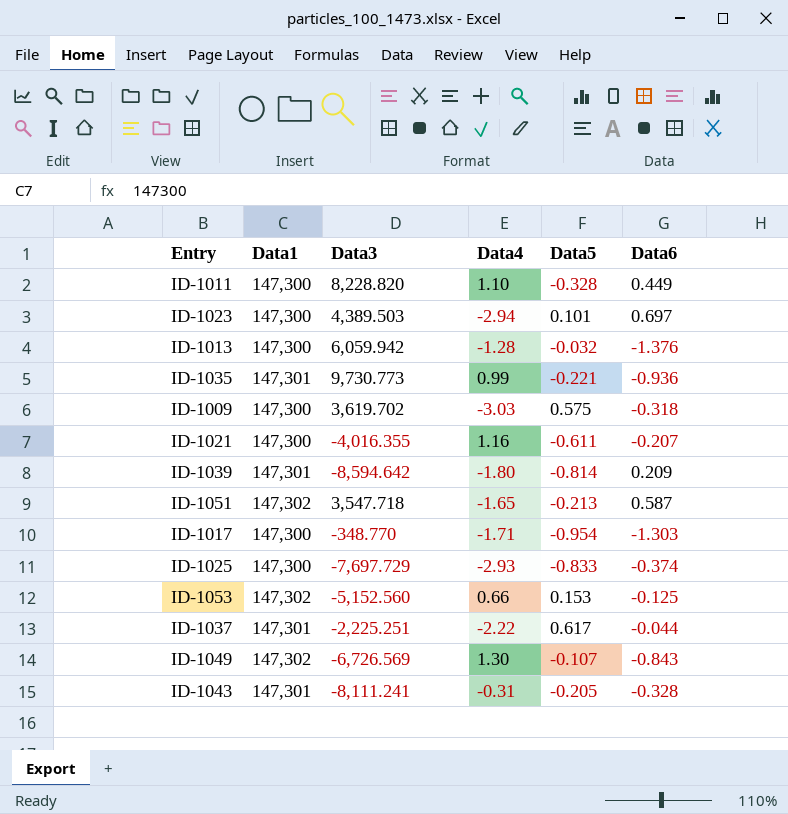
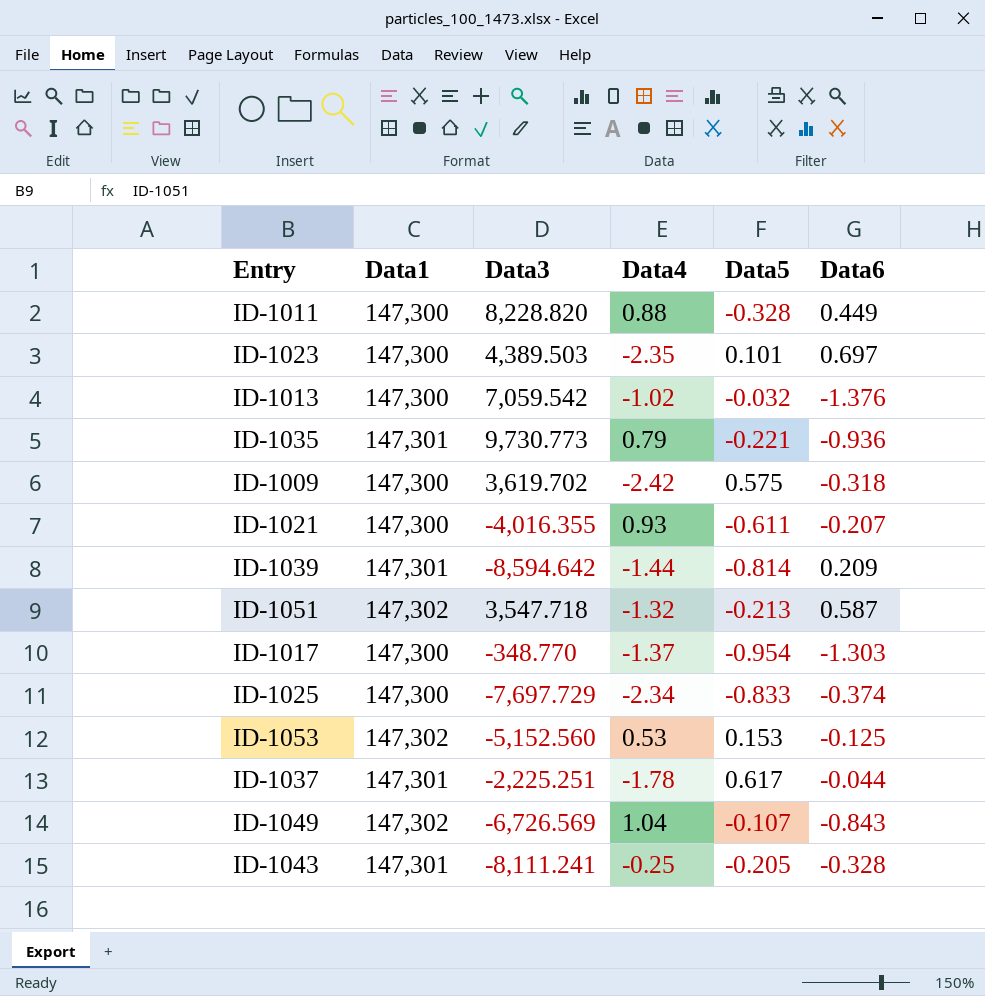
ID-1011 | Data4: 1.10 -> 0.88
ID-1023 | Data4: -2.94 -> -2.35
ID-1013 | Data3: 6,059.942 -> 7,059.542
ID-1013 | Data4: -1.28 -> -1.02
ID-1035 | Data4: 0.99 -> 0.79
ID-1009 | Data4: -3.03 -> -2.42
ID-1021 | Data4: 1.16 -> 0.93
ID-1039 | Data4: -1.80 -> -1.44
ID-1051 | Data4: -1.65 -> -1.32
ID-1017 | Data4: -1.71 -> -1.37
ID-1025 | Data4: -2.93 -> -2.34
ID-1053 | Data4: 0.66 -> 0.53
ID-1037 | Data4: -2.22 -> -1.78
ID-1049 | Data4: 1.30 -> 1.04
ID-1043 | Data4: -0.31 -> -0.25

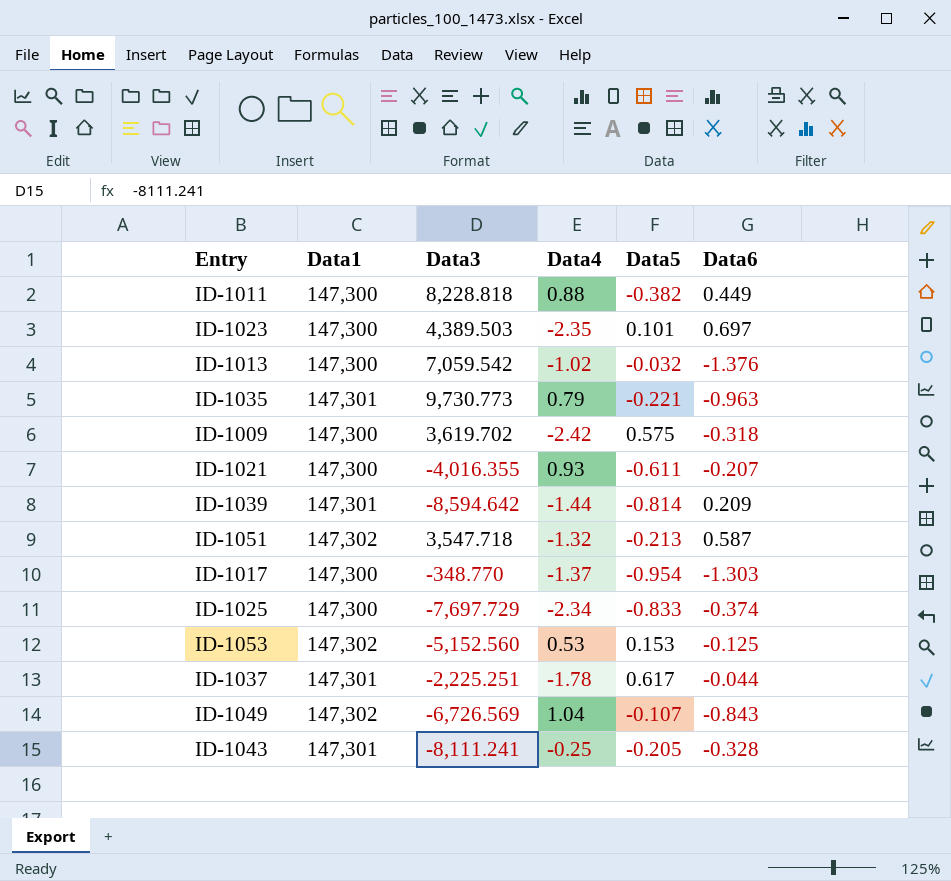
ID-1011 | Data3: 8,228.820 -> 8,228.818
ID-1011 | Data5: -0.328 -> -0.382
ID-1035 | Data6: -0.936 -> -0.963

